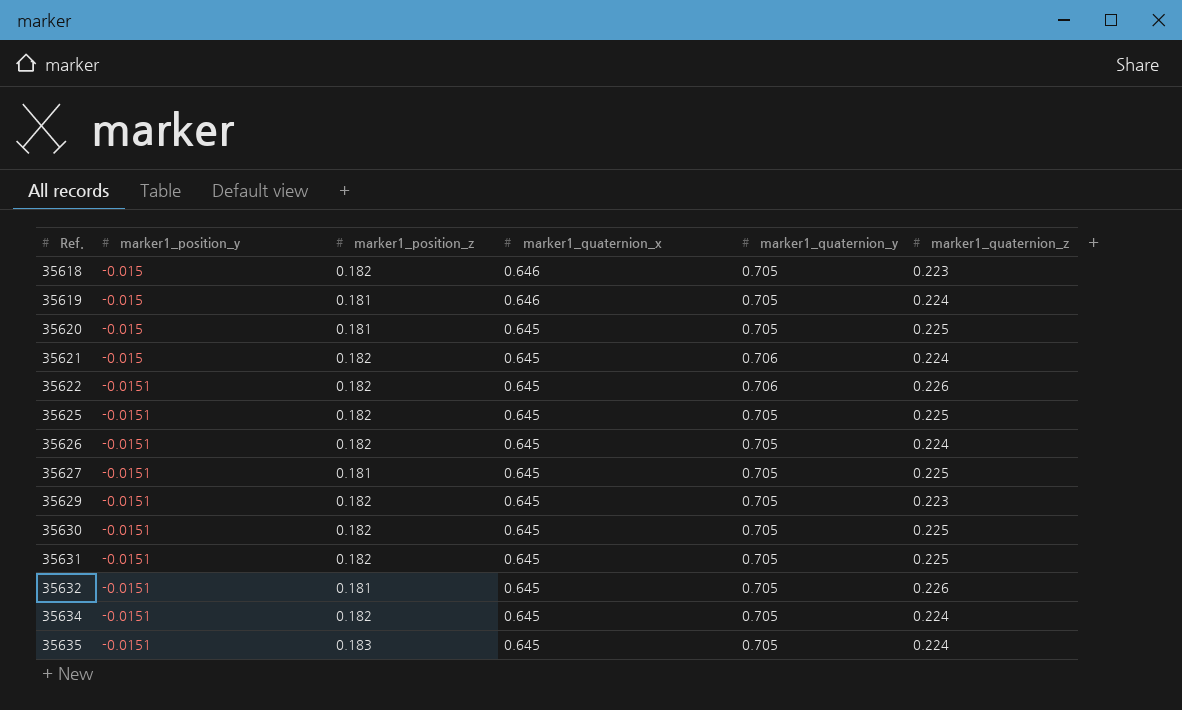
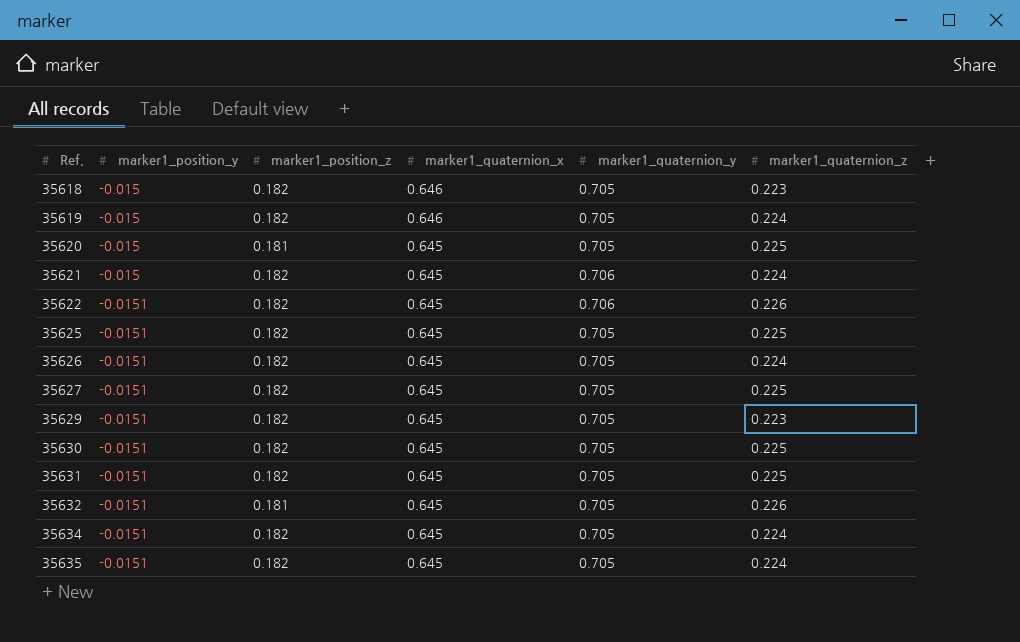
35619 | marker1_position_z: 0.181 -> 0.182
35627 | marker1_position_z: 0.181 -> 0.182
35635 | marker1_position_z: 0.183 -> 0.182

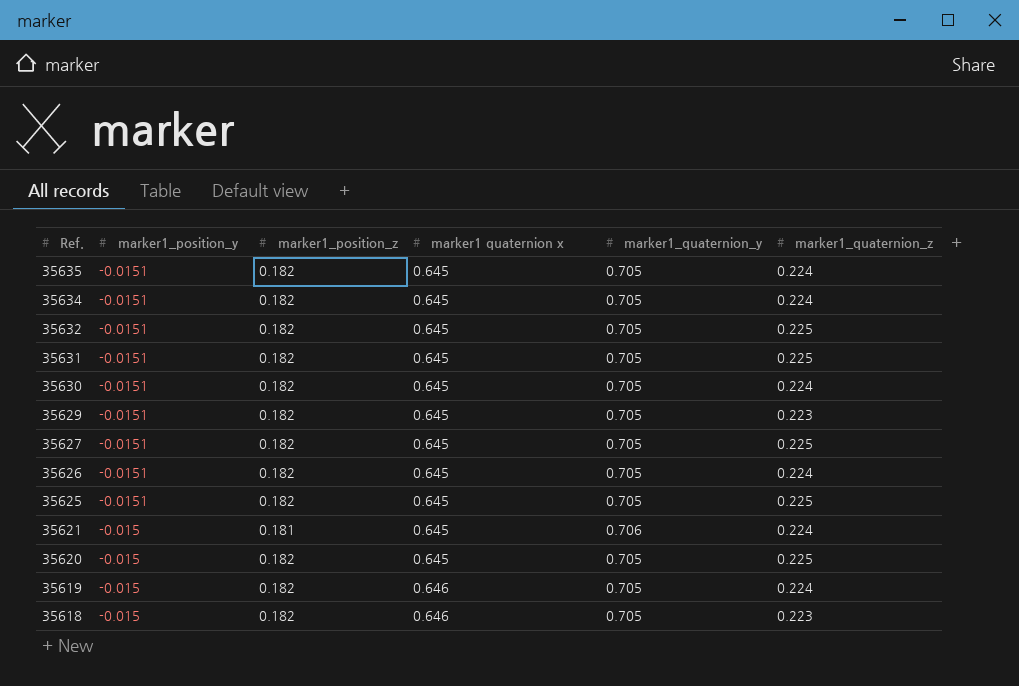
row order: Ref. ascending -> Ref. descending
column name: marker1_quaternion_x -> marker1 quaternion x
row 35622: -0.0151 | 0.182 | 0.645 | 0.706 | 0.226 -> none
35632 | marker1_position_z: 0.181 -> 0.182
35632 | marker1_quaternion_z: 0.226 -> 0.225
35630 | marker1_quaternion_z: 0.225 -> 0.224
35621 | marker1_position_z: 0.182 -> 0.181
35620 | marker1_position_z: 0.181 -> 0.182

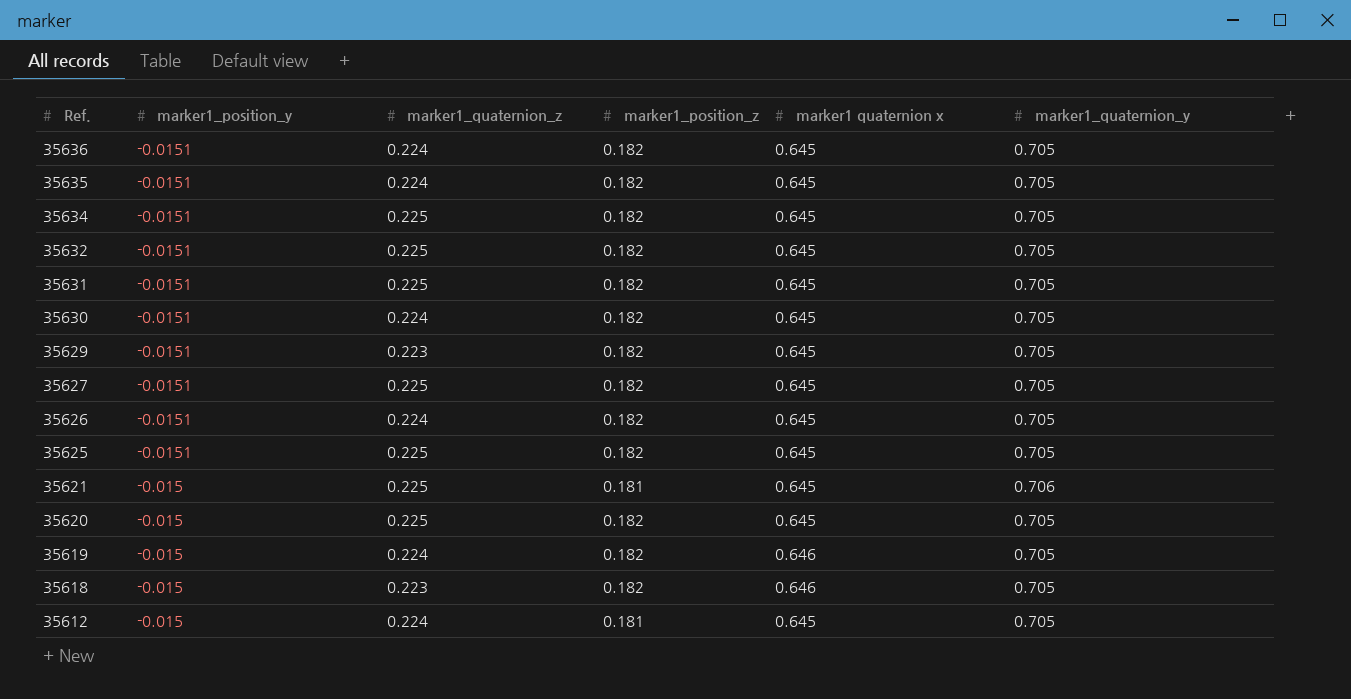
column marker1_quaternion_z | position: 6 -> 3
row 35636: none -> -0.0151 | 0.224 | 0.182 | 0.645 | 0.705
35634 | marker1_quaternion_z: 0.224 -> 0.225
35621 | marker1_quaternion_z: 0.224 -> 0.225
row 35612: none -> -0.015 | 0.224 | 0.181 | 0.645 | 0.705

